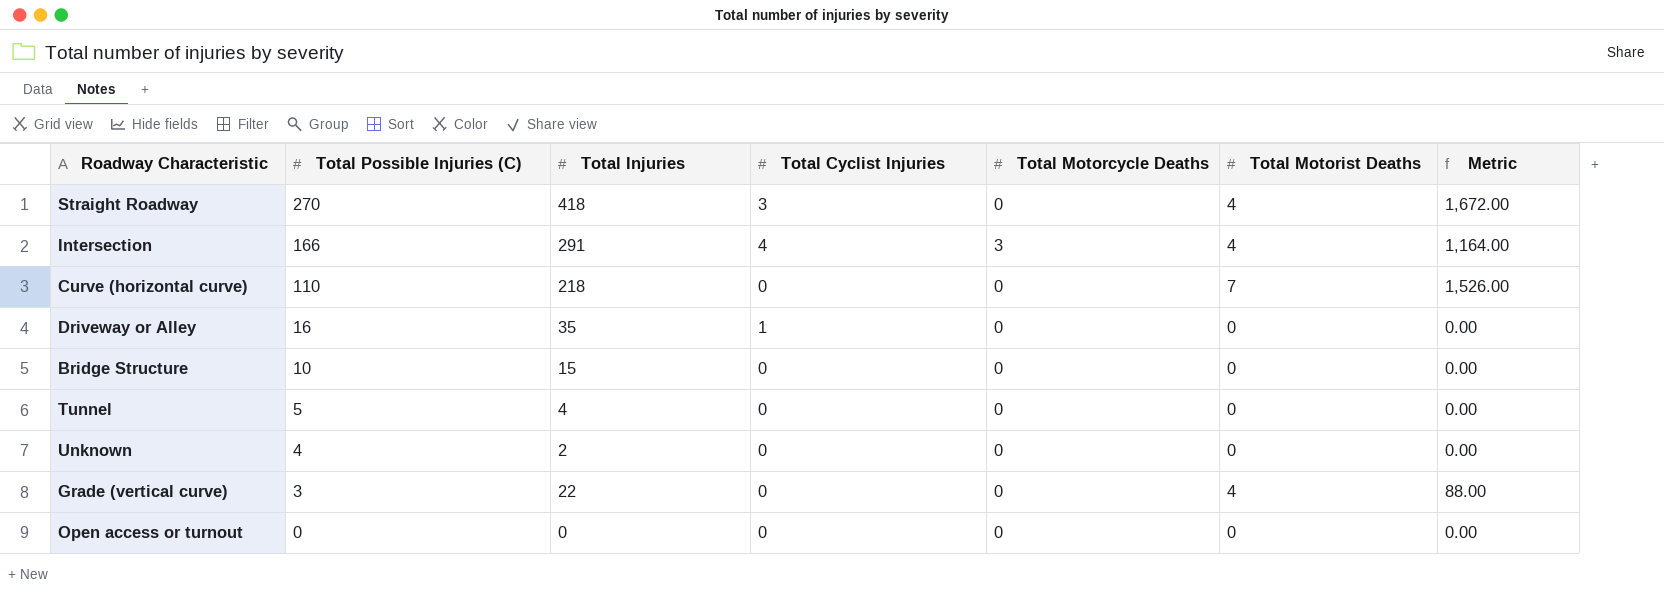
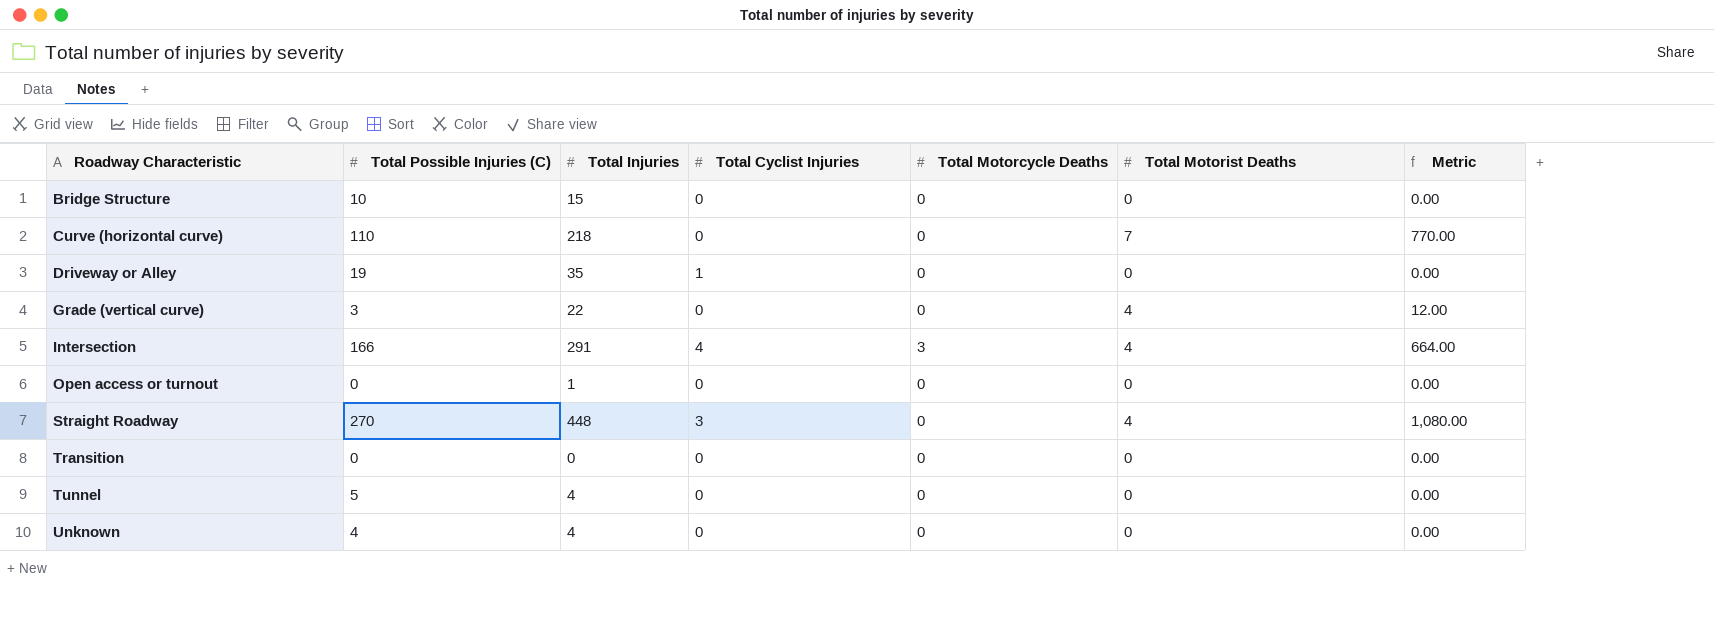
row order: Total Possible Injuries (C) descending -> Roadway Characteristic ascending
column Metric | formula: [Total Injuries] * [Total Motorist Deaths] -> [Total Possible Injuries (C)] * [Total Motorist Deaths]
Driveway or Alley | Total Possible Injuries (C): 16 -> 19
Open access or turnout | Total Injuries: 0 -> 1
Straight Roadway | Total Injuries: 418 -> 448
row Transition: none -> 0 | 0 | 0 | 0 | 0 | 0.00
Unknown | Total Injuries: 2 -> 4

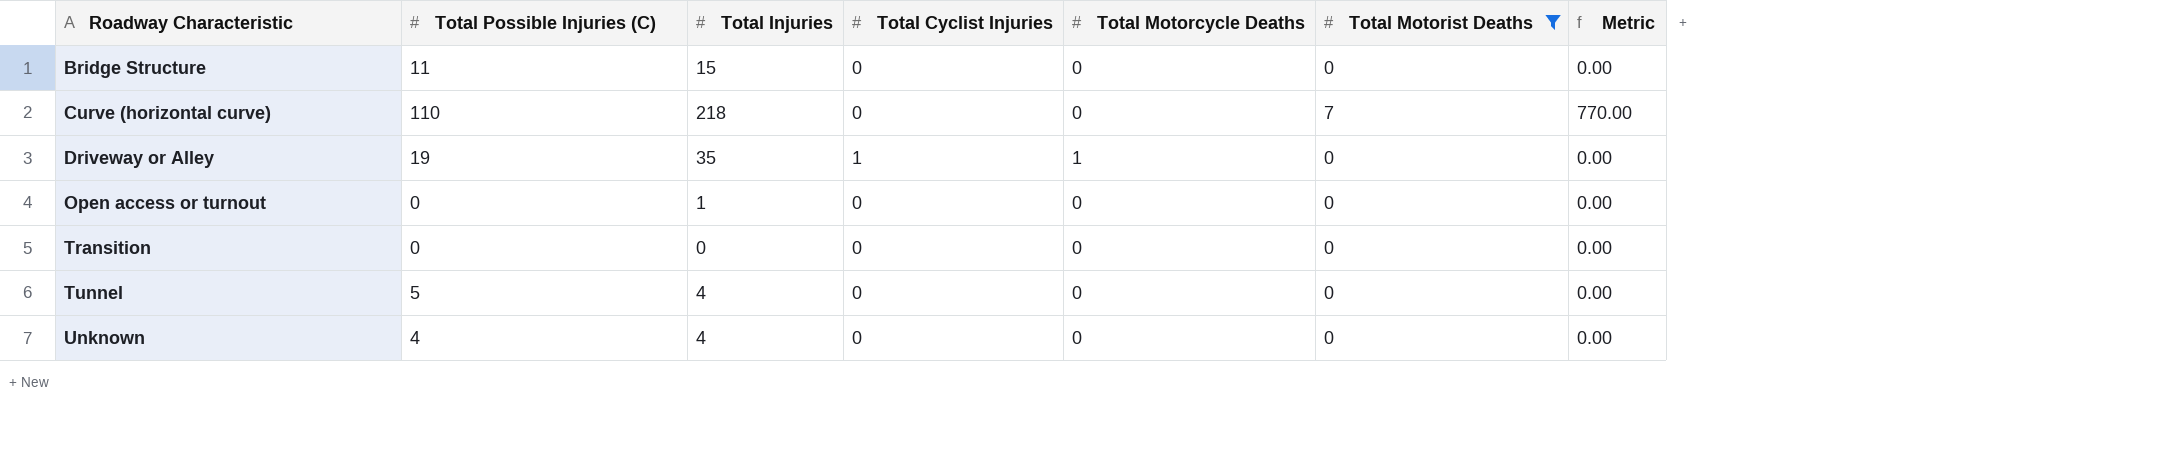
filter: none -> Total Motorist Deaths != 4
Bridge Structure | Total Possible Injuries (C): 10 -> 11
Driveway or Alley | Total Motorcycle Deaths: 0 -> 1

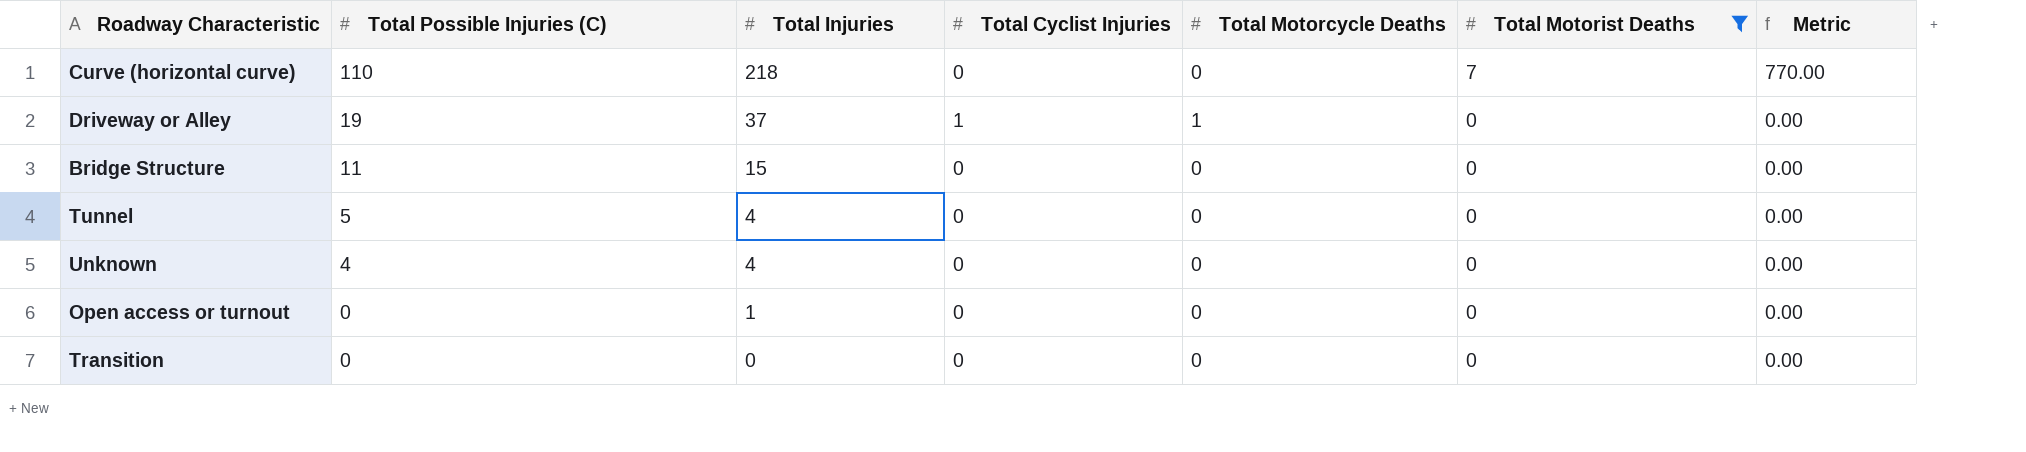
row order: Roadway Characteristic ascending -> Total Possible Injuries (C) descending
Driveway or Alley | Total Injuries: 35 -> 37

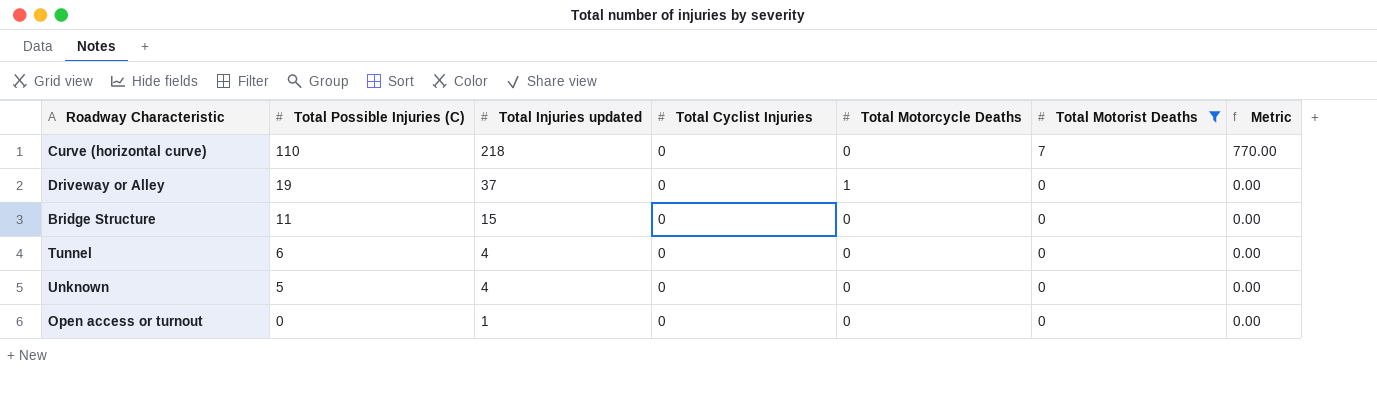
column name: Total Injuries -> Total Injuries updated
row Transition: 0 | 0 | 0 | 0 | 0 | 0.00 -> none
Driveway or Alley | Total Cyclist Injuries: 1 -> 0
Tunnel | Total Possible Injuries (C): 5 -> 6
Unknown | Total Possible Injuries (C): 4 -> 5

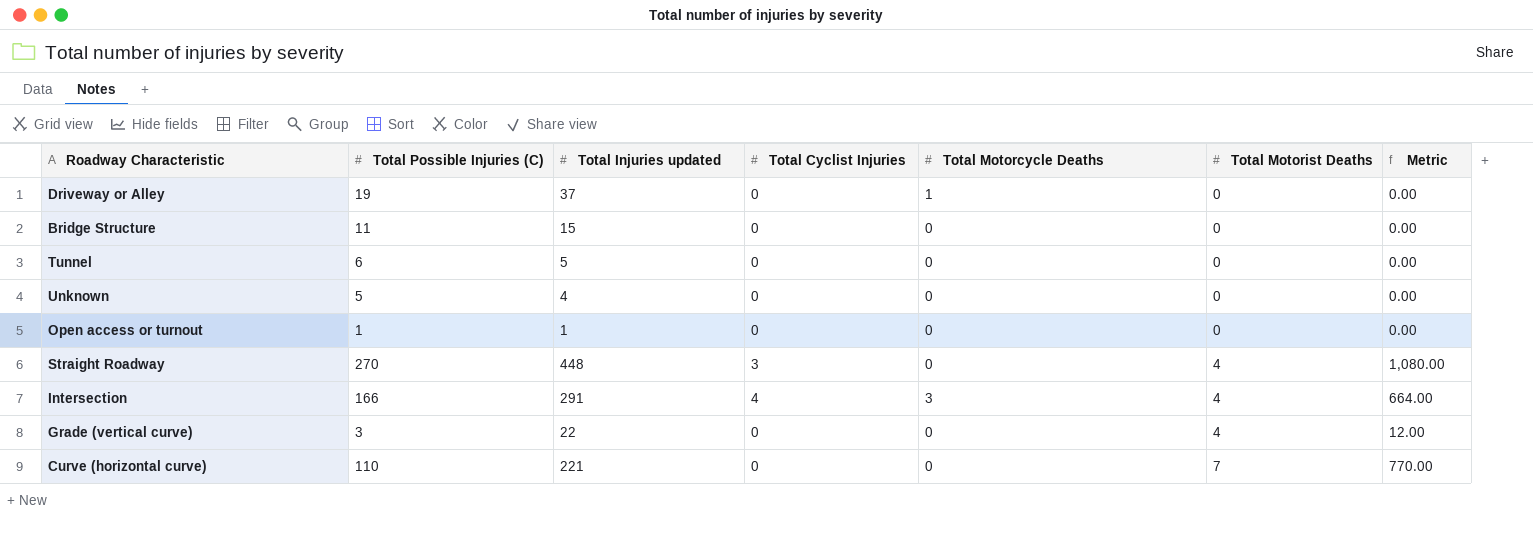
filter: Total Motorist Deaths != 4 -> none
row order: Total Possible Injuries (C) descending -> Total Motorist Deaths ascending
Tunnel | Total Injuries updated: 4 -> 5
Open access or turnout | Total Possible Injuries (C): 0 -> 1
Curve (horizontal curve) | Total Injuries updated: 218 -> 221

